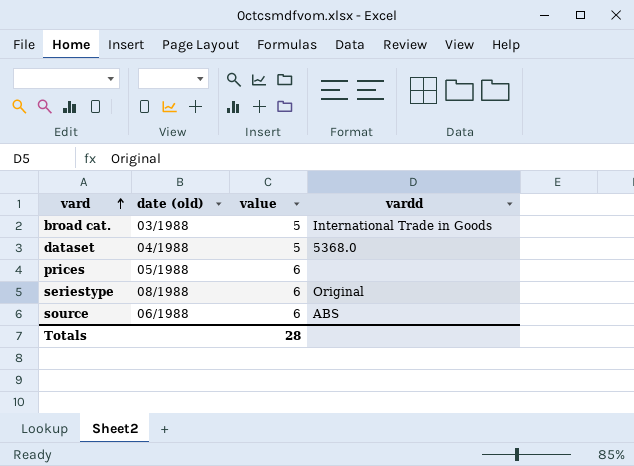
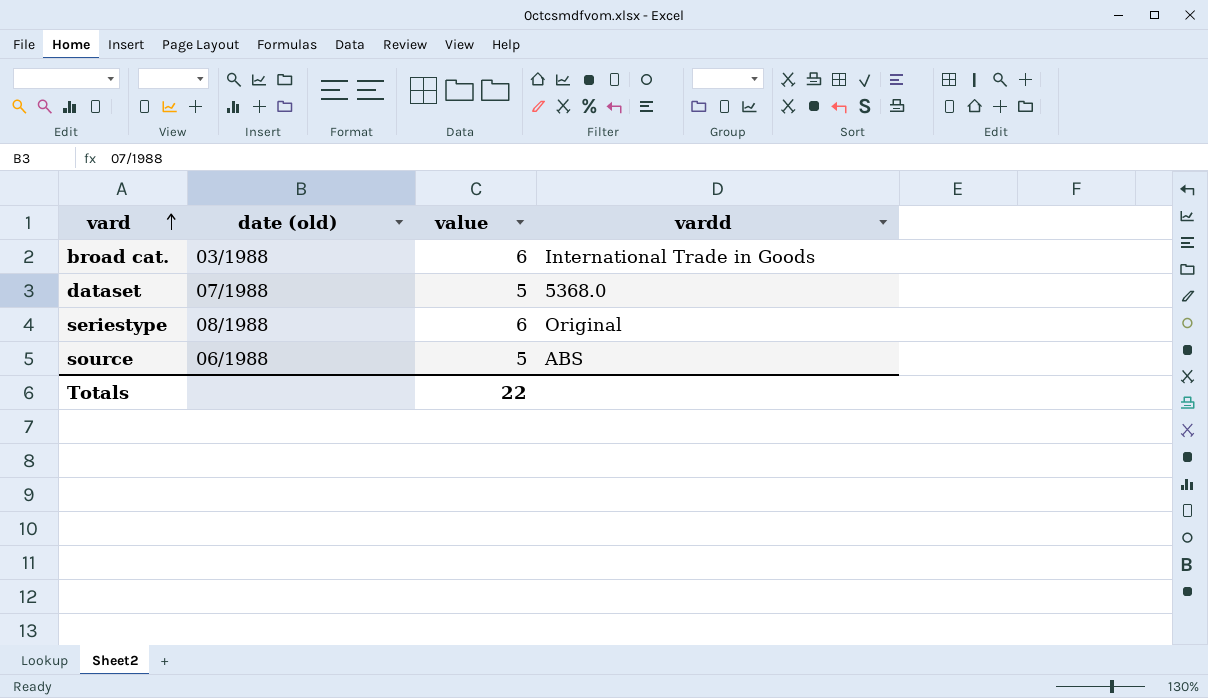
row prices: 05/1988 | 6 | none -> none
broad cat. | value: 5 -> 6
dataset | date (old): 04/1988 -> 07/1988
source | value: 6 -> 5
Totals | value: 28 -> 22

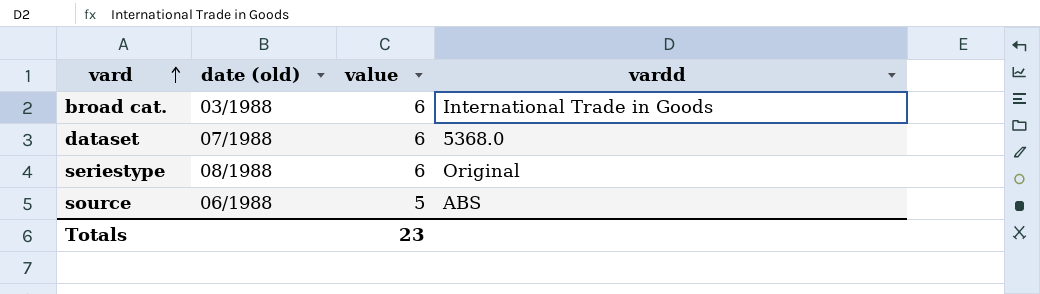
dataset | value: 5 -> 6
Totals | value: 22 -> 23

